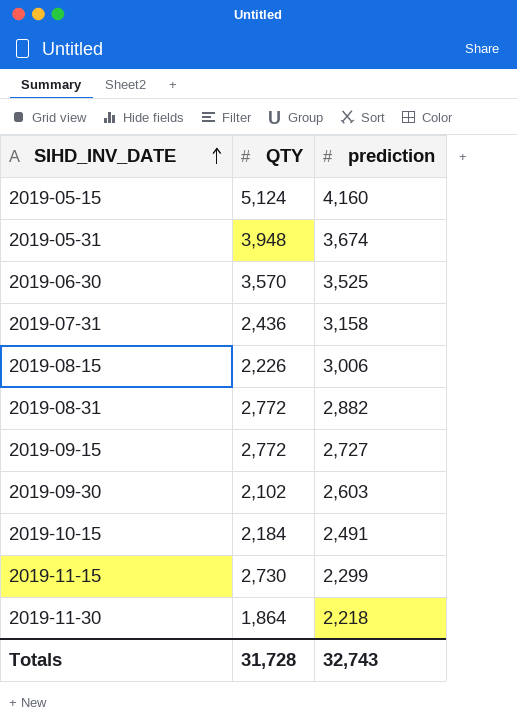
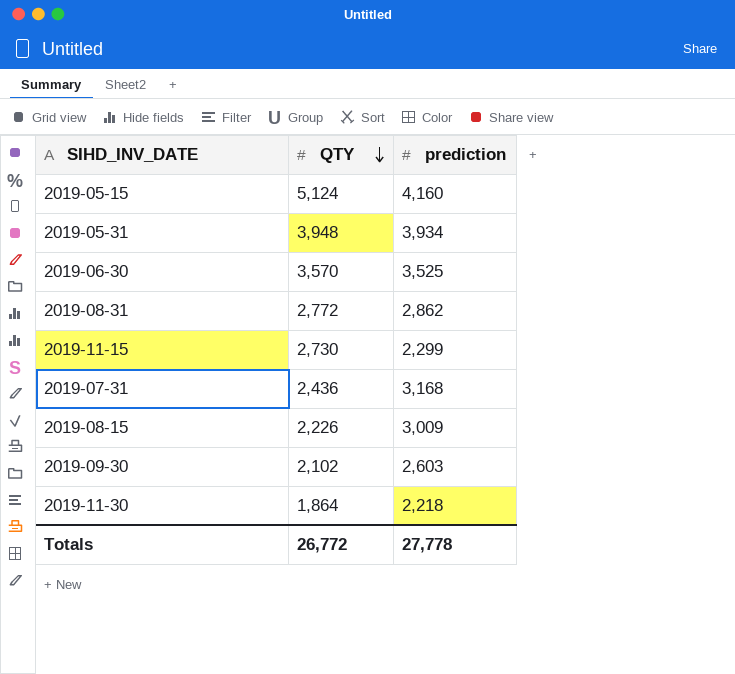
row order: SIHD_INV_DATE ascending -> QTY descending
row 2019-09-15: 2,772 | 2,727 -> none
row 2019-10-15: 2,184 | 2,491 -> none
2019-05-31 | prediction: 3,674 -> 3,934
2019-08-31 | prediction: 2,882 -> 2,862
2019-07-31 | prediction: 3,158 -> 3,168
2019-08-15 | prediction: 3,006 -> 3,009
Totals | QTY: 31,728 -> 26,772
Totals | prediction: 32,743 -> 27,778

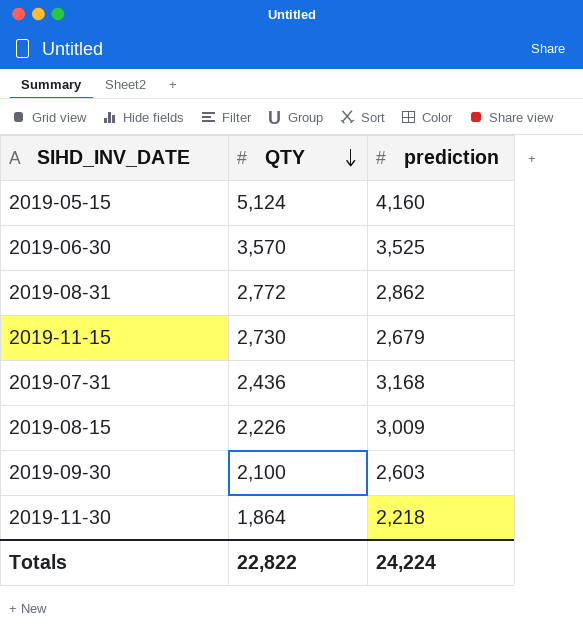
row 2019-05-31: 3,948 | 3,934 -> none
2019-11-15 | prediction: 2,299 -> 2,679
2019-09-30 | QTY: 2,102 -> 2,100
Totals | QTY: 26,772 -> 22,822
Totals | prediction: 27,778 -> 24,224

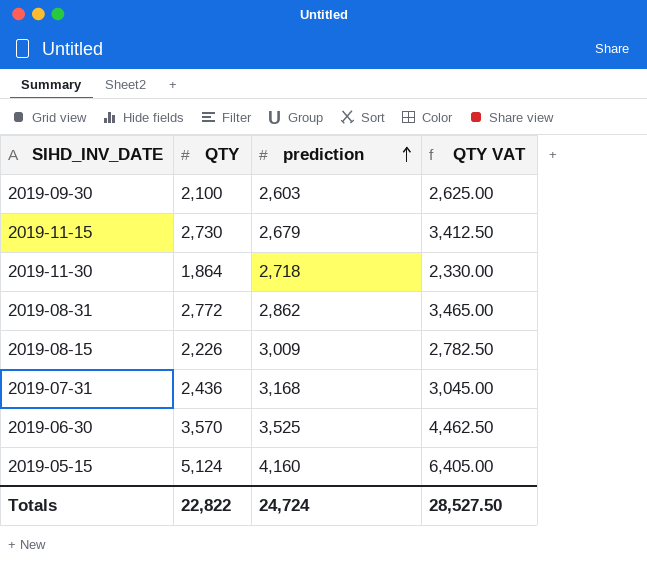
row order: QTY descending -> prediction ascending
column QTY VAT | formula: none -> [QTY] * 1.25
2019-11-30 | prediction: 2,218 -> 2,718
Totals | prediction: 24,224 -> 24,724

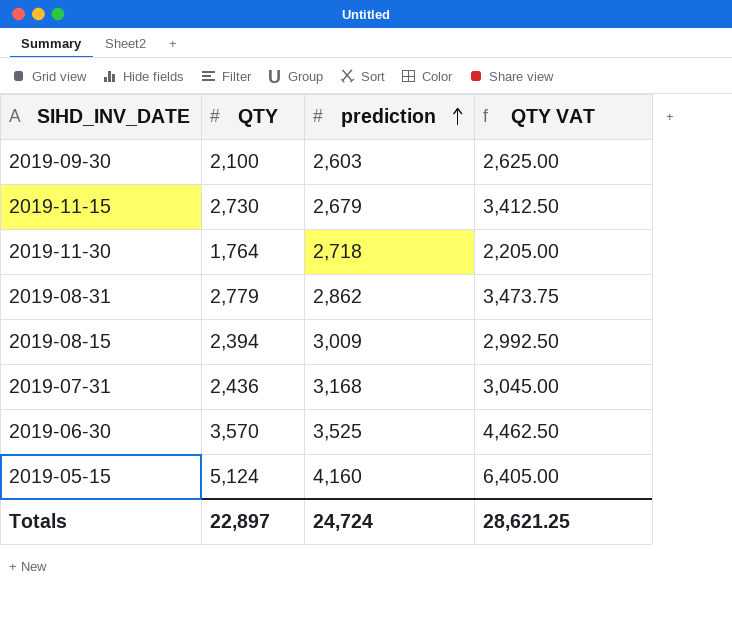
2019-11-30 | QTY: 1,864 -> 1,764
2019-11-30 | QTY VAT: 2,330.00 -> 2,205.00
2019-08-31 | QTY: 2,772 -> 2,779
2019-08-31 | QTY VAT: 3,465.00 -> 3,473.75
2019-08-15 | QTY: 2,226 -> 2,394
2019-08-15 | QTY VAT: 2,782.50 -> 2,992.50
Totals | QTY: 22,822 -> 22,897
Totals | QTY VAT: 28,527.50 -> 28,621.25

